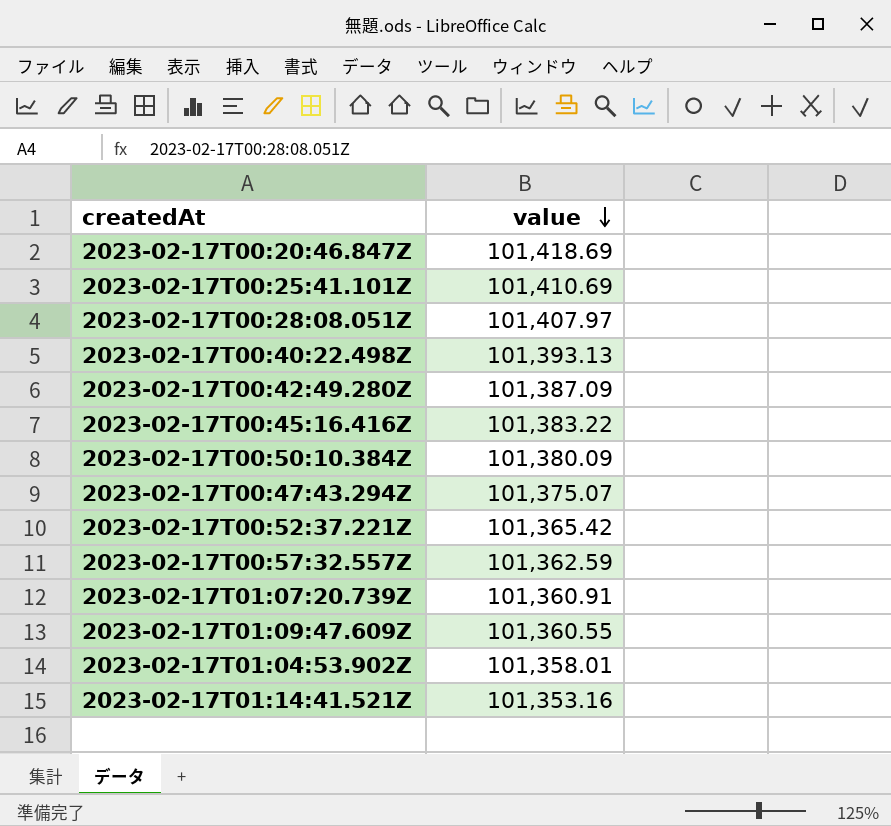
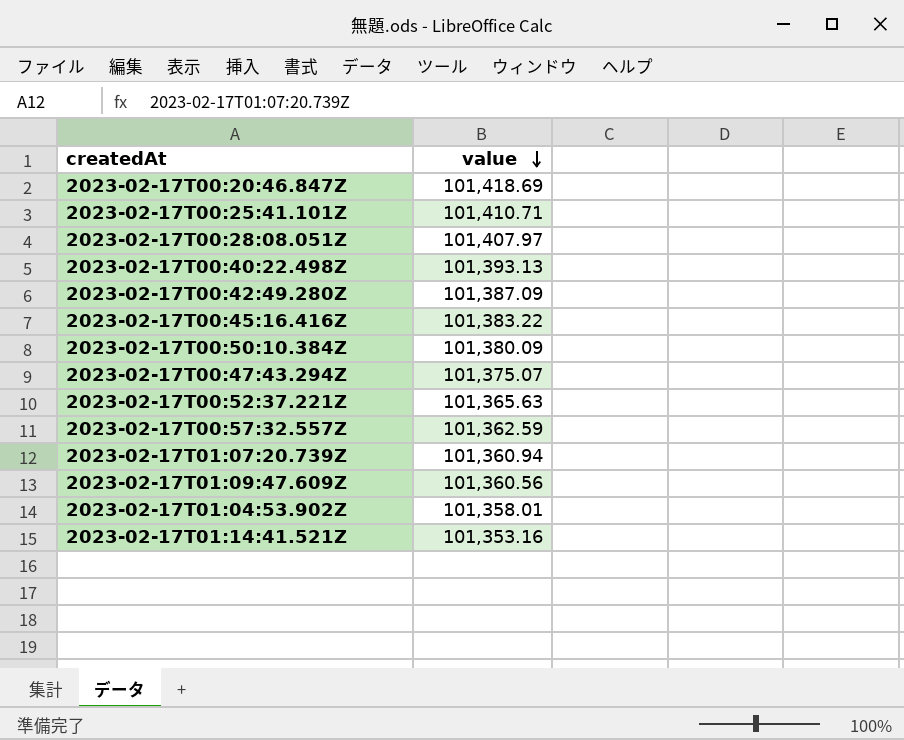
2023-02-17T00:25:41.101Z | value: 101,410.69 -> 101,410.71
2023-02-17T00:52:37.221Z | value: 101,365.42 -> 101,365.63
2023-02-17T01:07:20.739Z | value: 101,360.91 -> 101,360.94
2023-02-17T01:09:47.609Z | value: 101,360.55 -> 101,360.56

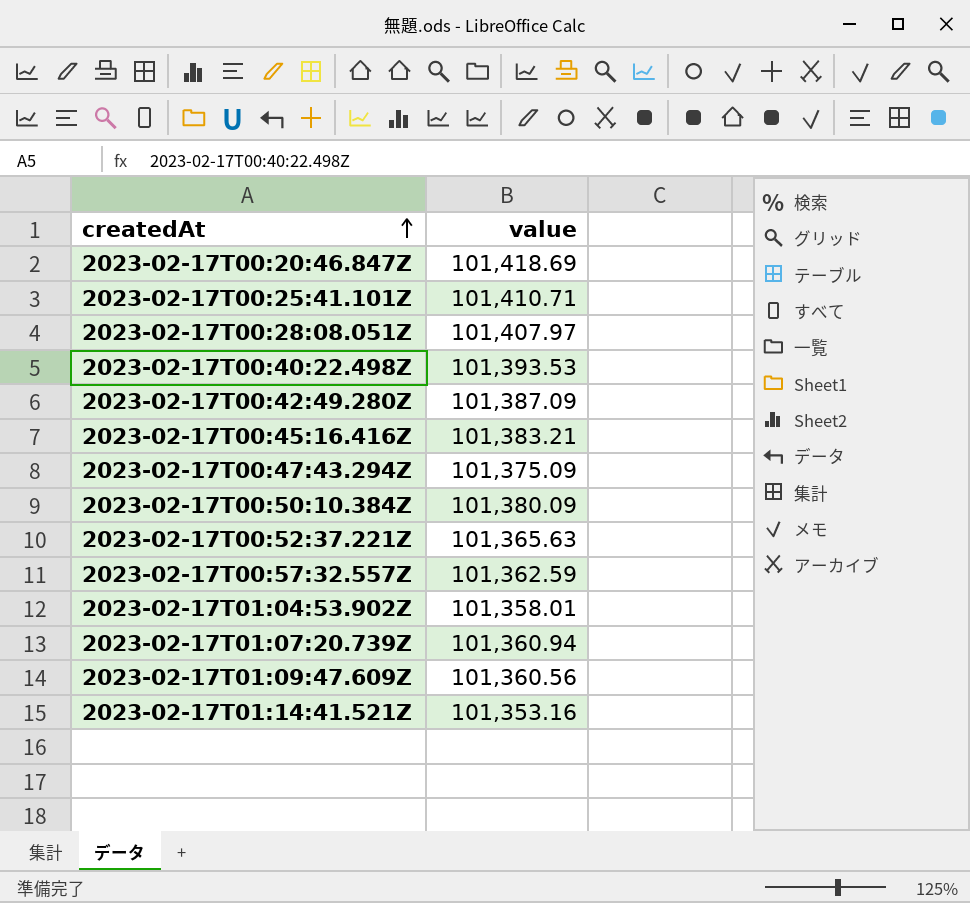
row order: value descending -> createdAt ascending
2023-02-17T00:40:22.498Z | value: 101,393.13 -> 101,393.53
2023-02-17T00:45:16.416Z | value: 101,383.22 -> 101,383.21
2023-02-17T00:47:43.294Z | value: 101,375.07 -> 101,375.09

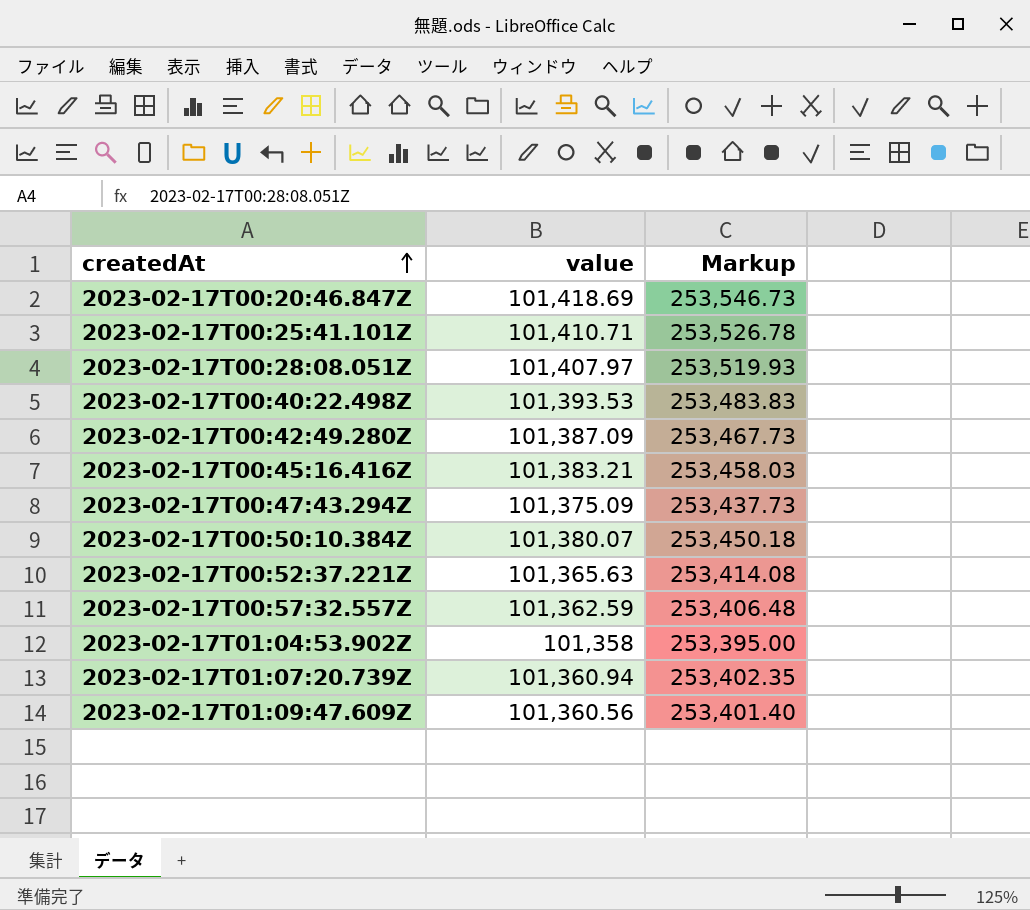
column Markup | formula: none -> [value] * 2.5
row 2023-02-17T01:14:41.521Z: 101,353.16 -> none
2023-02-17T00:50:10.384Z | value: 101,380.09 -> 101,380.07
2023-02-17T01:04:53.902Z | value: 101,358.01 -> 101,358

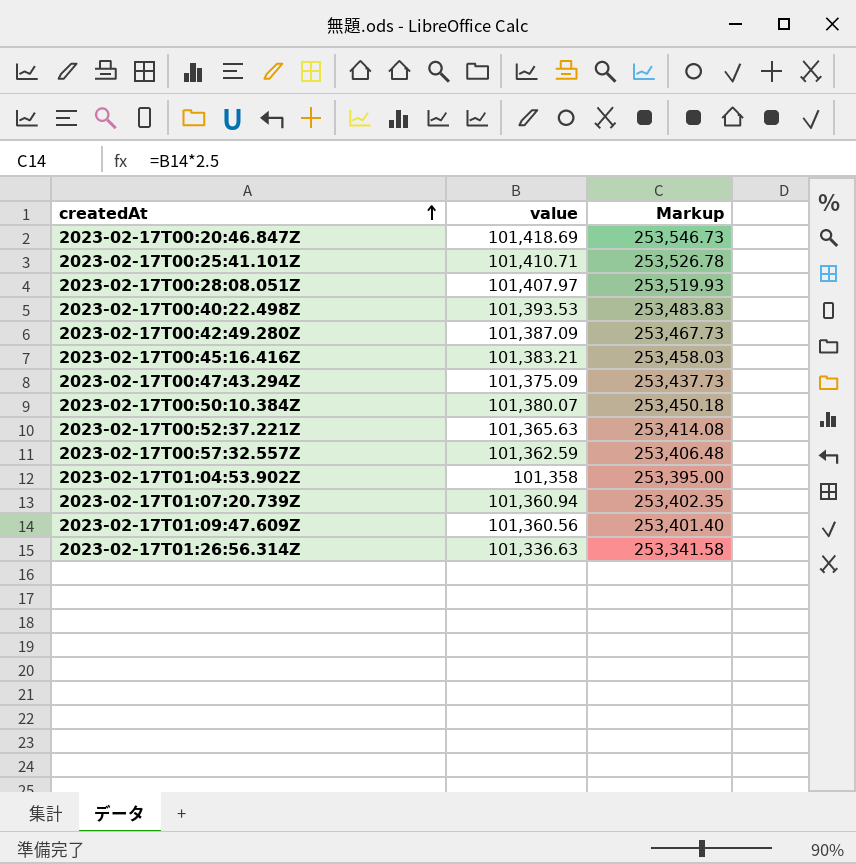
row 2023-02-17T01:26:56.314Z: none -> 101,336.63 | 253,341.58

